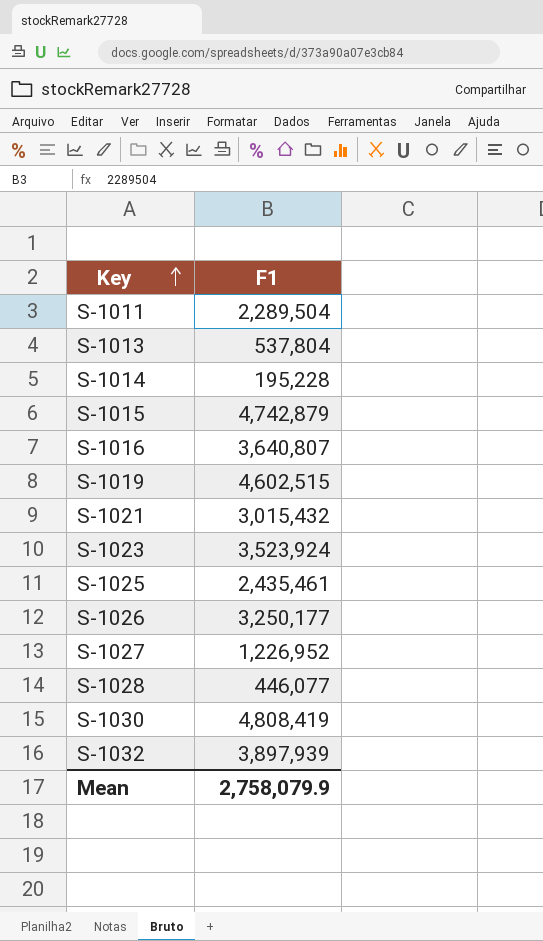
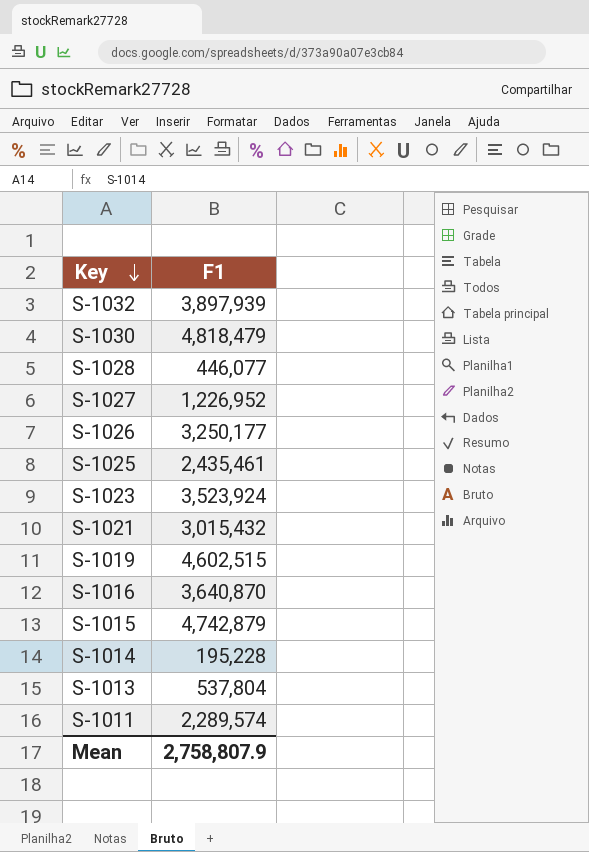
row order: Key ascending -> Key descending
S-1030 | F1: 4,808,419 -> 4,818,479
S-1016 | F1: 3,640,807 -> 3,640,870
S-1011 | F1: 2,289,504 -> 2,289,574
Mean | F1: 2,758,079.9 -> 2,758,807.9

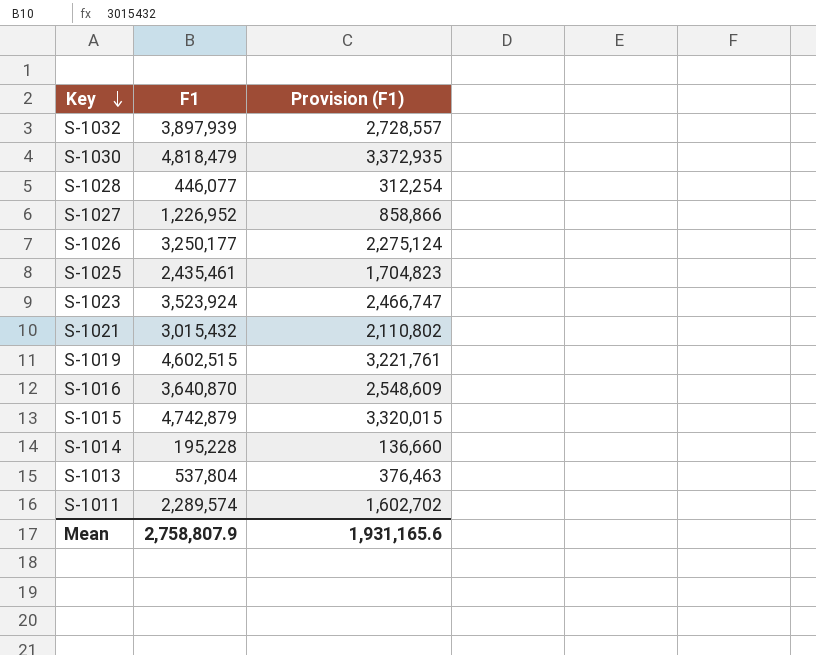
column Provision (F1) | formula: none -> [F1] * 0.7

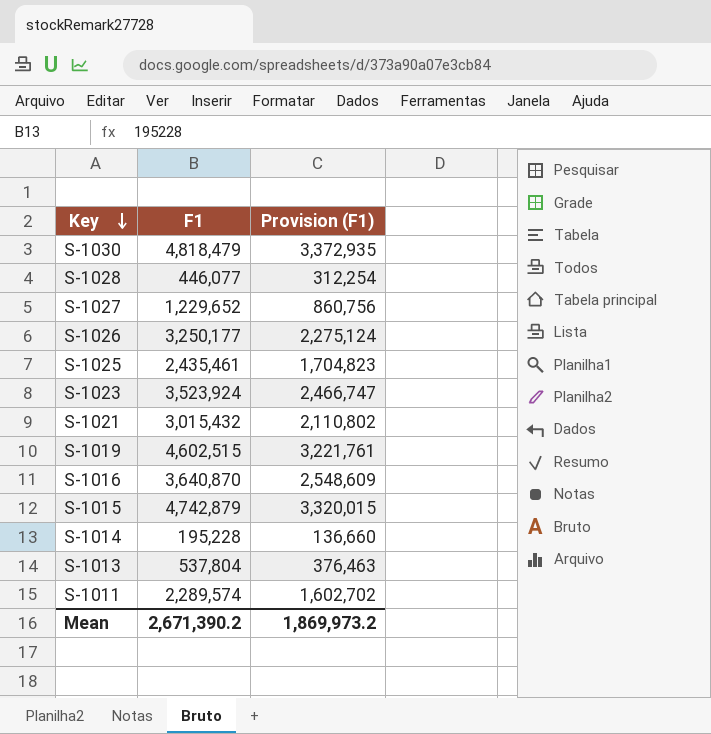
row S-1032: 3,897,939 | 2,728,557 -> none
S-1027 | F1: 1,226,952 -> 1,229,652
S-1027 | Provision (F1): 858,866 -> 860,756
Mean | F1: 2,758,807.9 -> 2,671,390.2
Mean | Provision (F1): 1,931,165.6 -> 1,869,973.2

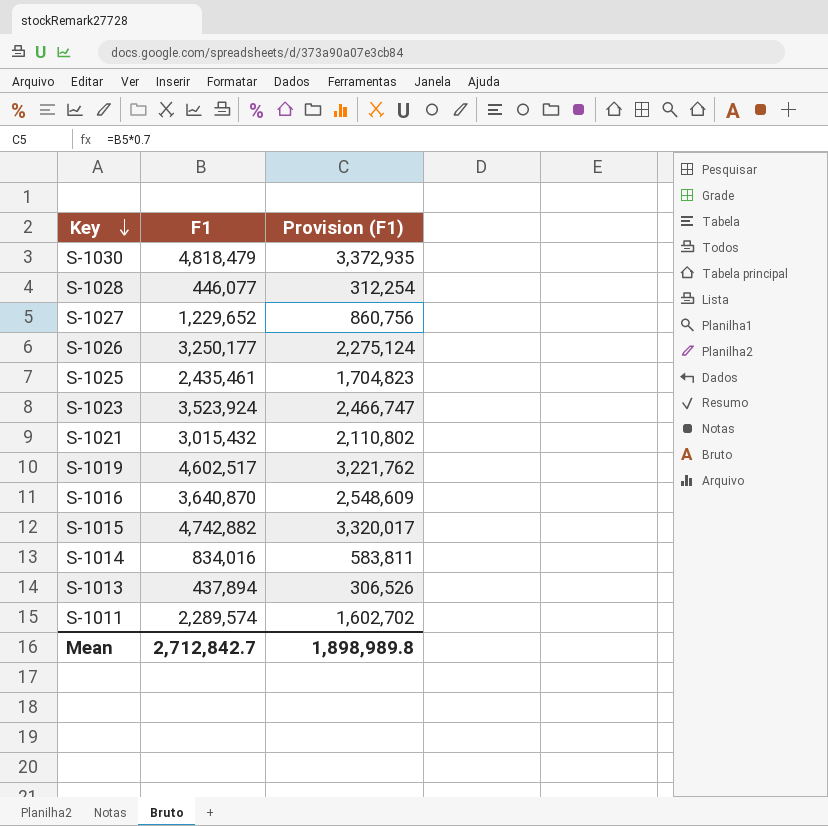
S-1019 | F1: 4,602,515 -> 4,602,517
S-1019 | Provision (F1): 3,221,761 -> 3,221,762
S-1015 | F1: 4,742,879 -> 4,742,882
S-1015 | Provision (F1): 3,320,015 -> 3,320,017
S-1014 | F1: 195,228 -> 834,016
S-1014 | Provision (F1): 136,660 -> 583,811
S-1013 | F1: 537,804 -> 437,894
S-1013 | Provision (F1): 376,463 -> 306,526
Mean | F1: 2,671,390.2 -> 2,712,842.7
Mean | Provision (F1): 1,869,973.2 -> 1,898,989.8

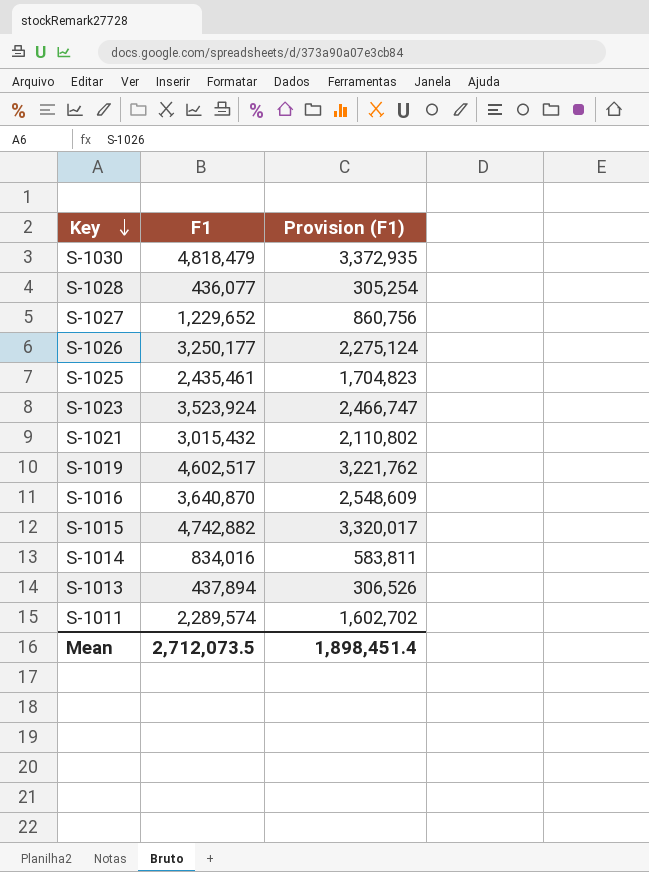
S-1028 | F1: 446,077 -> 436,077
S-1028 | Provision (F1): 312,254 -> 305,254
Mean | F1: 2,712,842.7 -> 2,712,073.5
Mean | Provision (F1): 1,898,989.8 -> 1,898,451.4

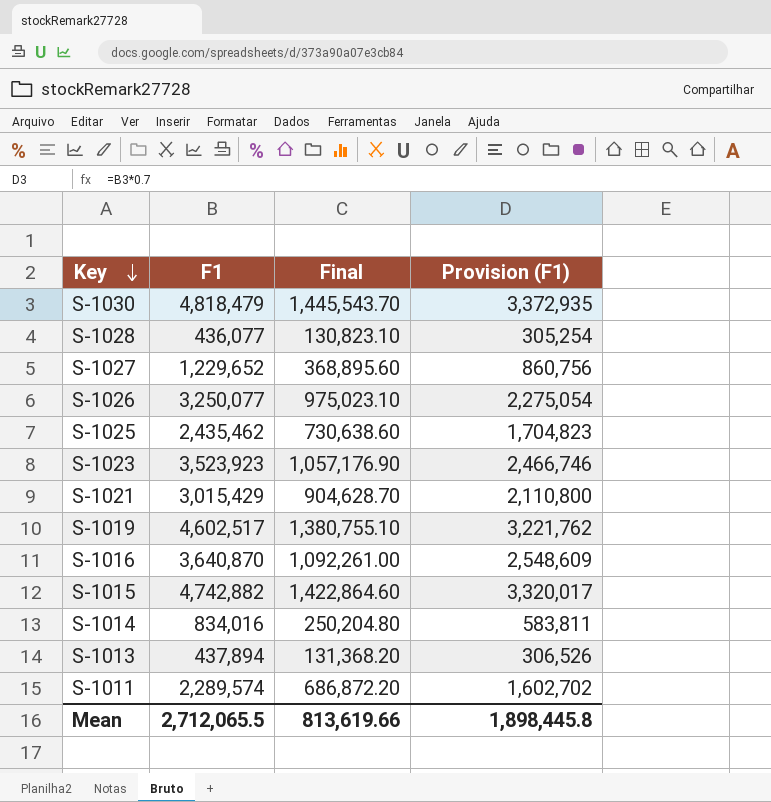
column Final | formula: none -> [F1] * 0.3
S-1026 | F1: 3,250,177 -> 3,250,077
S-1026 | Provision (F1): 2,275,124 -> 2,275,054
S-1025 | F1: 2,435,461 -> 2,435,462
S-1023 | F1: 3,523,924 -> 3,523,923
S-1023 | Provision (F1): 2,466,747 -> 2,466,746
S-1021 | F1: 3,015,432 -> 3,015,429
S-1021 | Provision (F1): 2,110,802 -> 2,110,800
Mean | F1: 2,712,073.5 -> 2,712,065.5
Mean | Provision (F1): 1,898,451.4 -> 1,898,445.8

